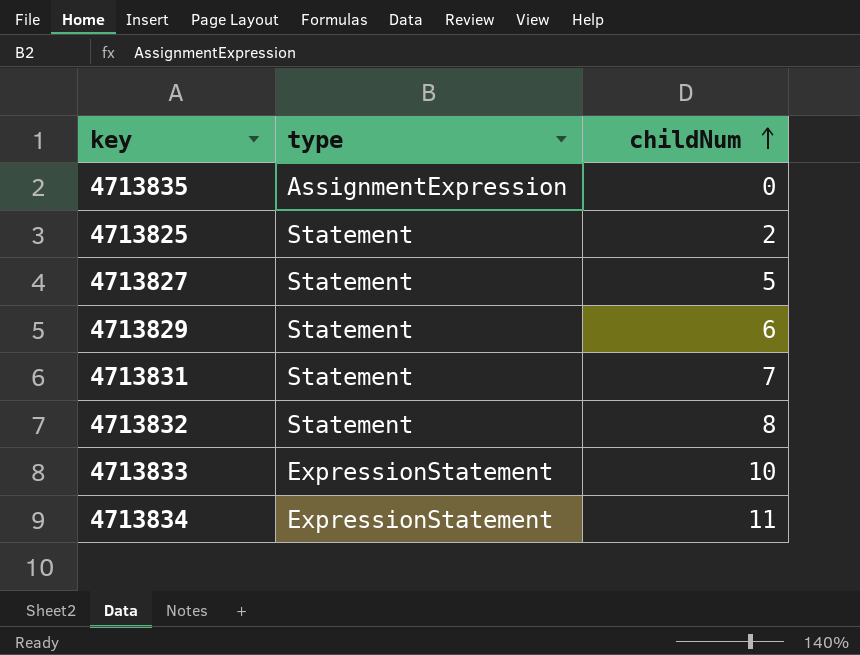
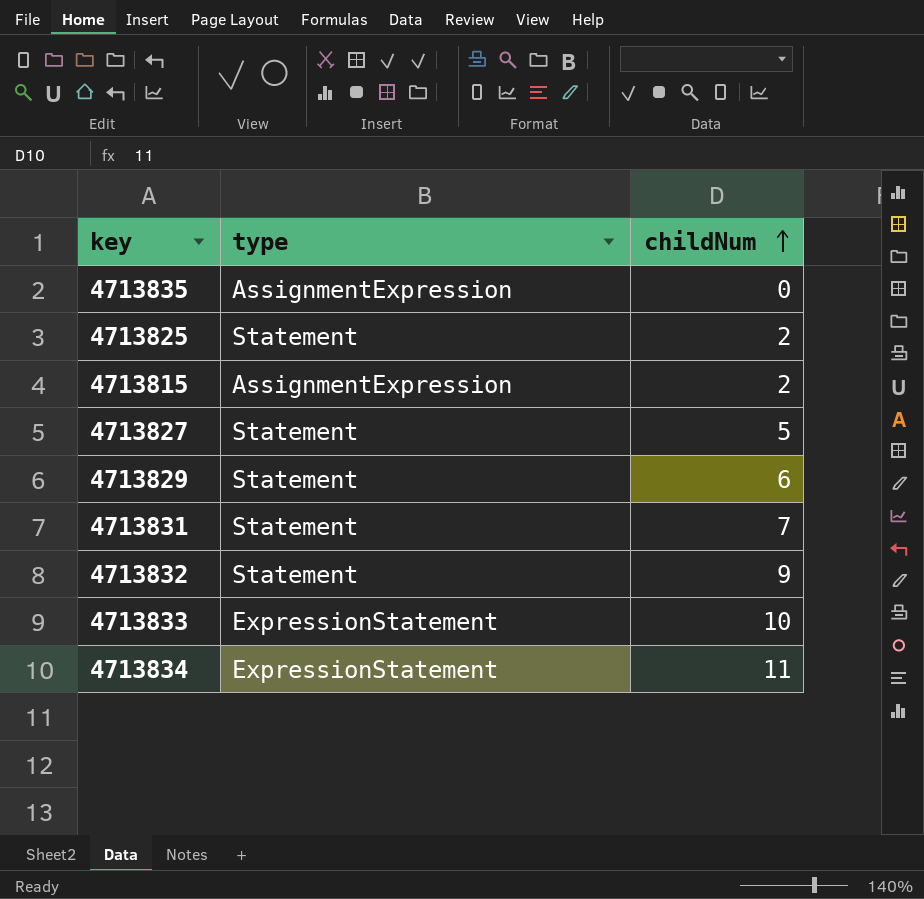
row 4713815: none -> AssignmentExpression | 2
4713832 | childNum: 8 -> 9

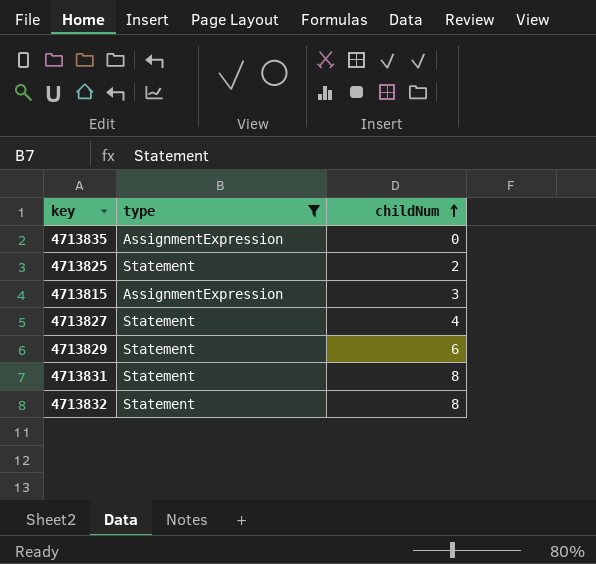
filter: none -> type != ExpressionStatement
4713815 | childNum: 2 -> 3
4713827 | childNum: 5 -> 4
4713831 | childNum: 7 -> 8
4713832 | childNum: 9 -> 8

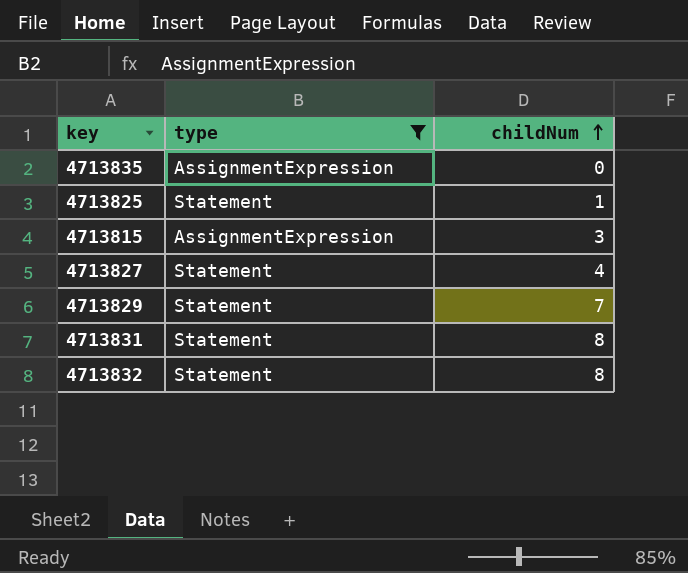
4713825 | childNum: 2 -> 1
4713829 | childNum: 6 -> 7

